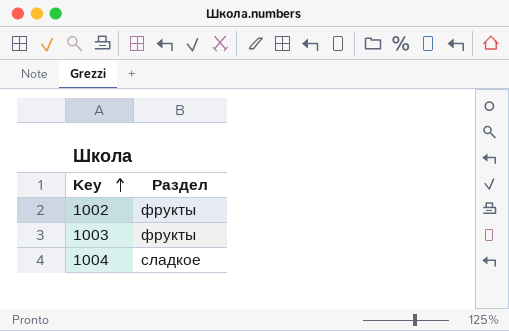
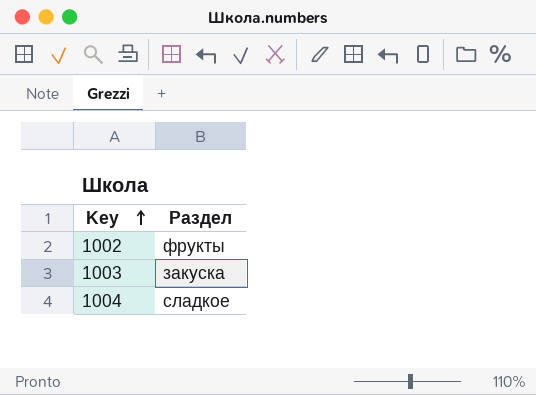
1003 | Раздел: фрукты -> закуска

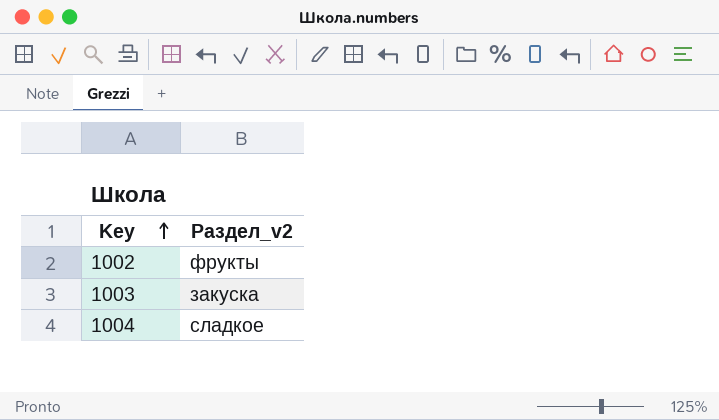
column name: Раздел -> Раздел_v2

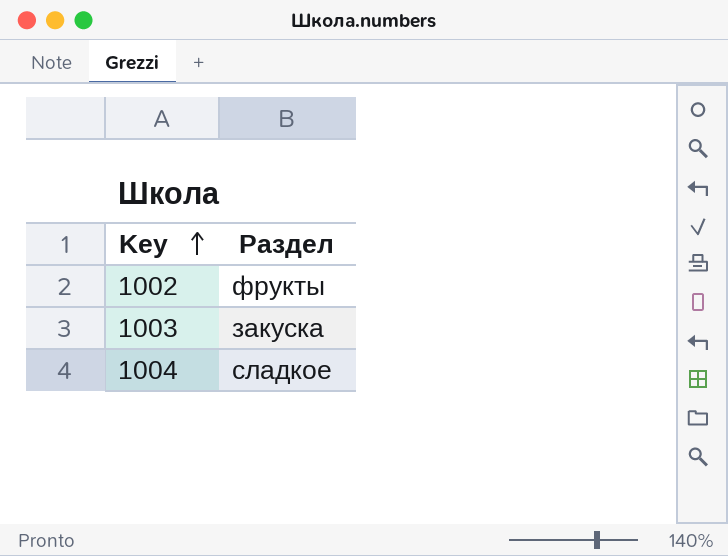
column name: Раздел_v2 -> Раздел

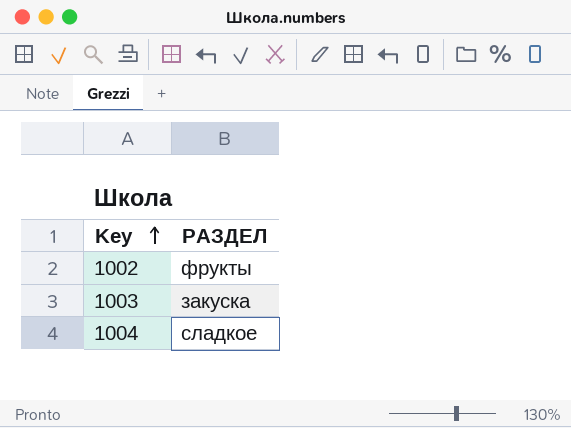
column name: Раздел -> РАЗДЕЛ

